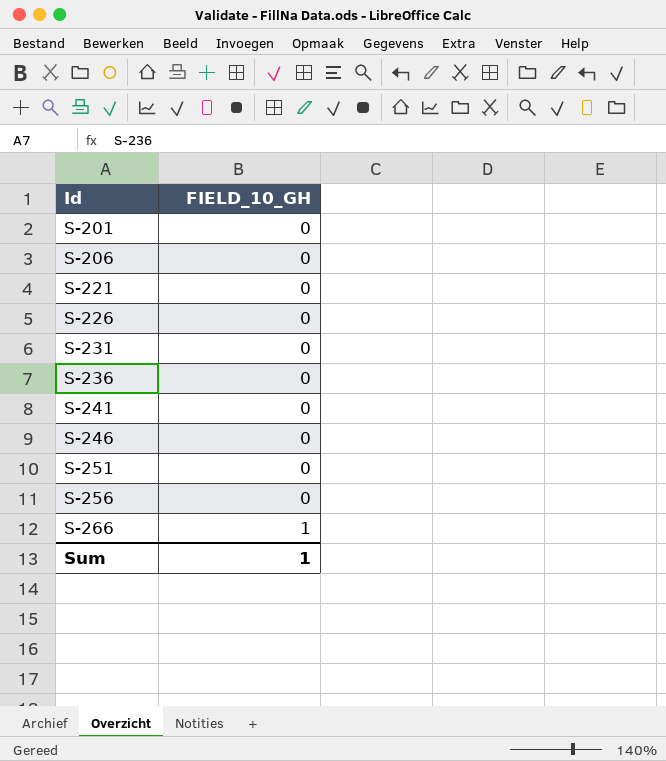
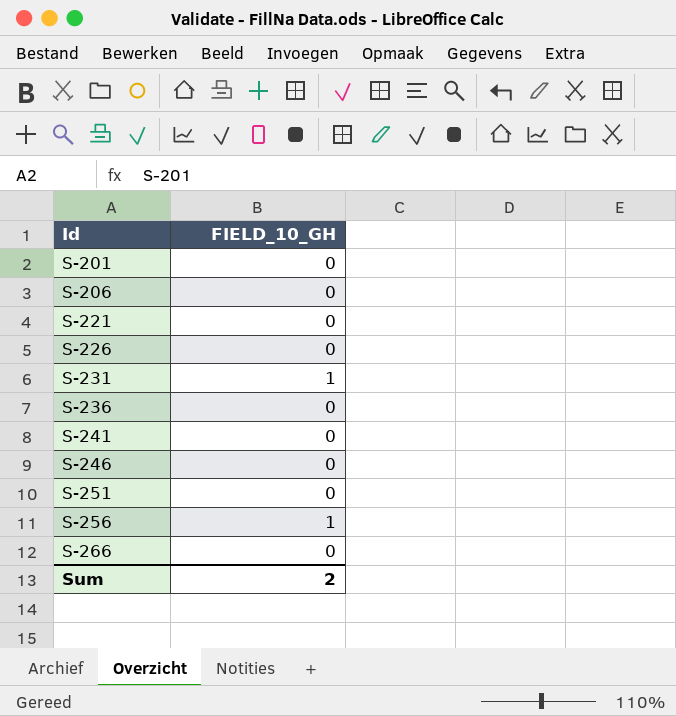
S-231 | FIELD_10_GH: 0 -> 1
S-256 | FIELD_10_GH: 0 -> 1
S-266 | FIELD_10_GH: 1 -> 0
Sum | FIELD_10_GH: 1 -> 2

